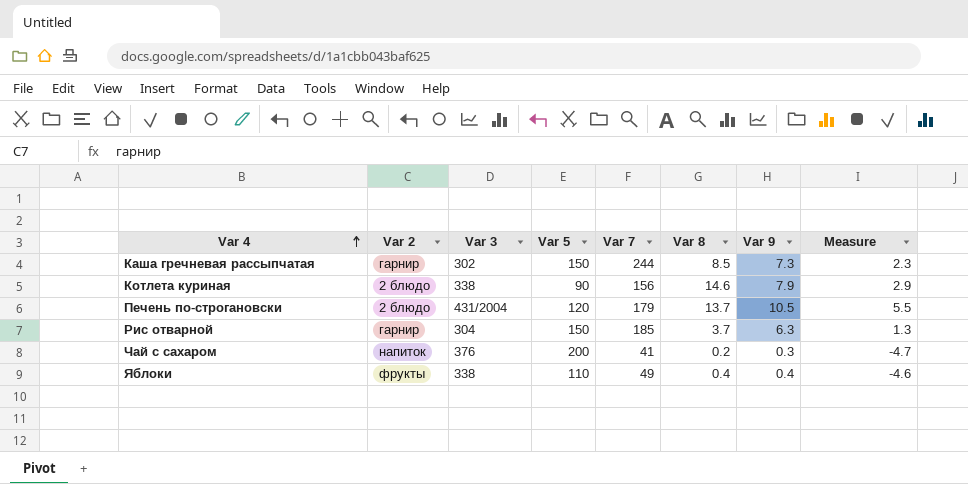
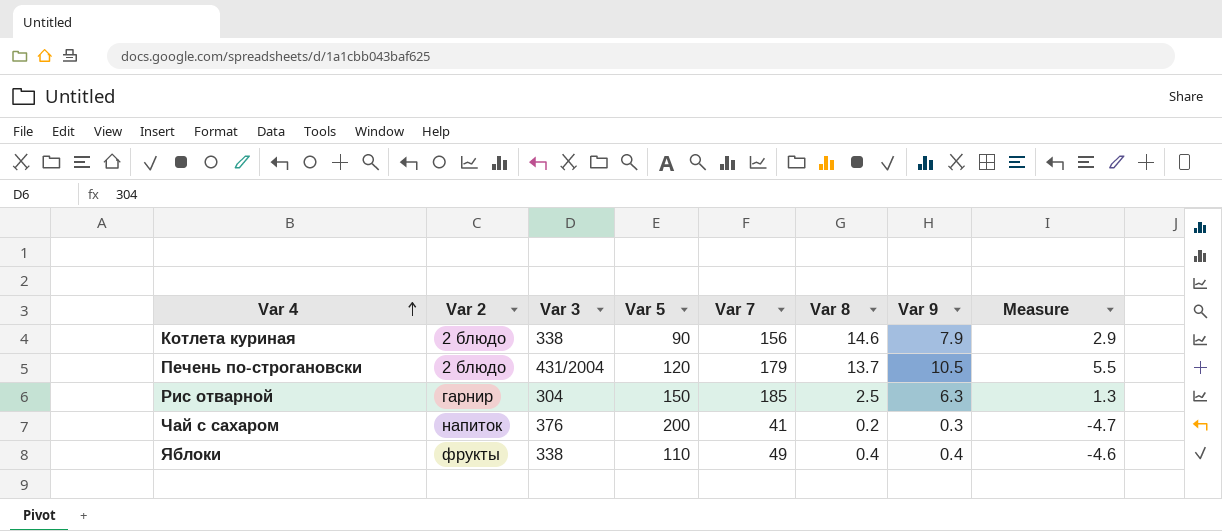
row Каша гречневая рассыпчатая: гарнир | 302 | 150 | 244 | 8.5 | 7.3 | 2.3 -> none
Рис отварной | Var 8: 3.7 -> 2.5

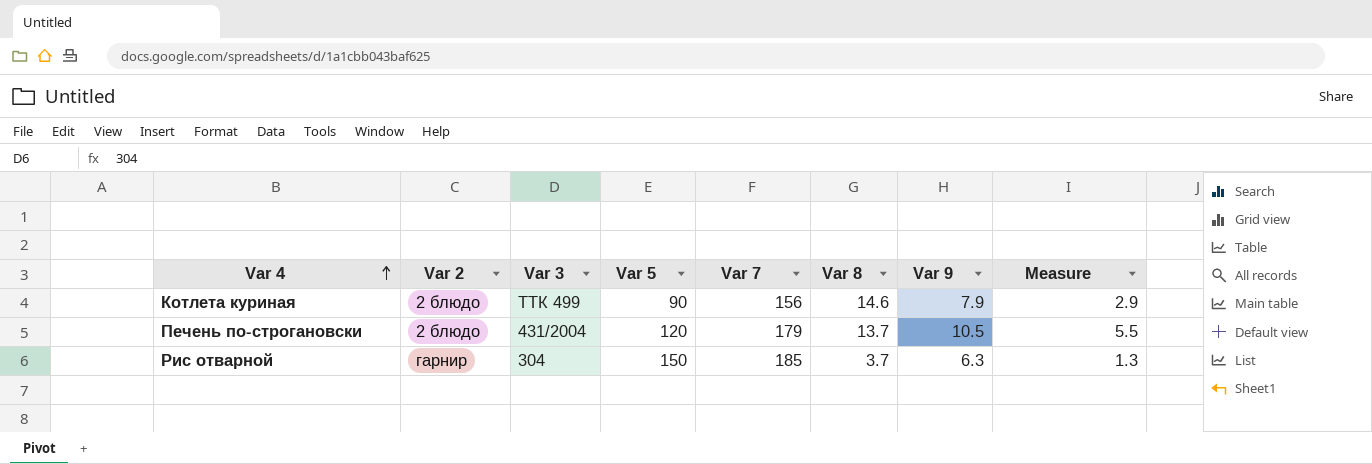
row Чай с сахаром: напиток | 376 | 200 | 41 | 0.2 | 0.3 | -4.7 -> none
row Яблоки: фрукты | 338 | 110 | 49 | 0.4 | 0.4 | -4.6 -> none
Котлета куриная | Var 3: 338 -> ТТК 499
Рис отварной | Var 8: 2.5 -> 3.7

